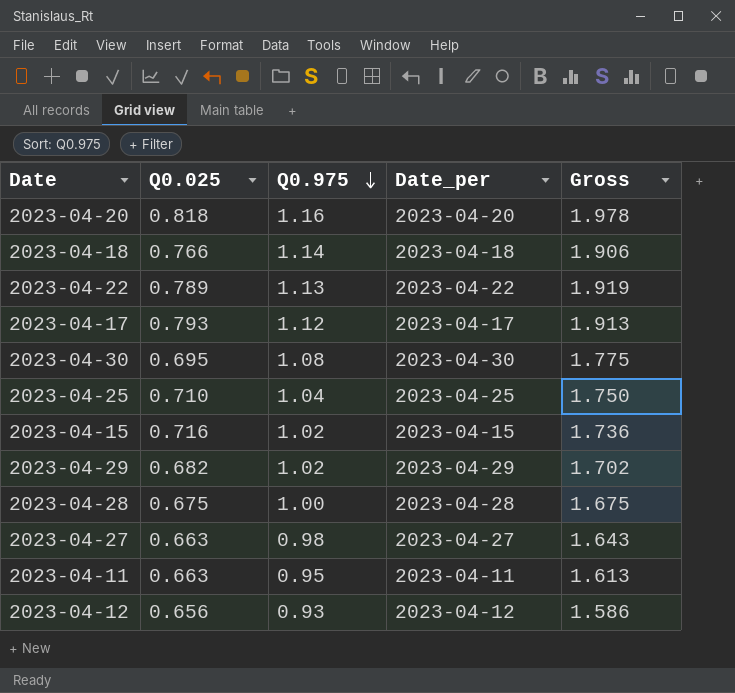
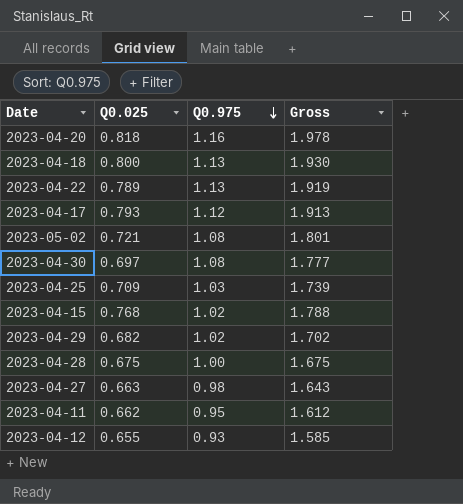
column Date_per | position: 4 -> none
2023-04-18 | Q0.025: 0.766 -> 0.800
2023-04-18 | Q0.975: 1.14 -> 1.13
2023-04-18 | Gross: 1.906 -> 1.930
row 2023-05-02: none -> 0.721 | 1.08 | 1.801
2023-04-30 | Q0.025: 0.695 -> 0.697
2023-04-30 | Gross: 1.775 -> 1.777
2023-04-25 | Q0.025: 0.710 -> 0.709
2023-04-25 | Q0.975: 1.04 -> 1.03
2023-04-25 | Gross: 1.750 -> 1.739
2023-04-15 | Q0.025: 0.716 -> 0.768
2023-04-15 | Gross: 1.736 -> 1.788
2023-04-11 | Q0.025: 0.663 -> 0.662
2023-04-11 | Gross: 1.613 -> 1.612
2023-04-12 | Q0.025: 0.656 -> 0.655
2023-04-12 | Gross: 1.586 -> 1.585

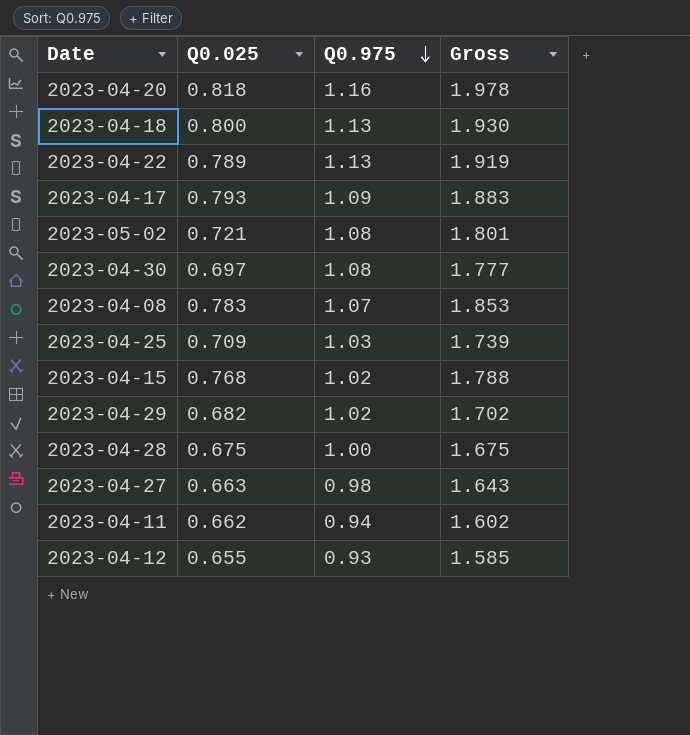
2023-04-17 | Q0.975: 1.12 -> 1.09
2023-04-17 | Gross: 1.913 -> 1.883
row 2023-04-08: none -> 0.783 | 1.07 | 1.853
2023-04-11 | Q0.975: 0.95 -> 0.94
2023-04-11 | Gross: 1.612 -> 1.602

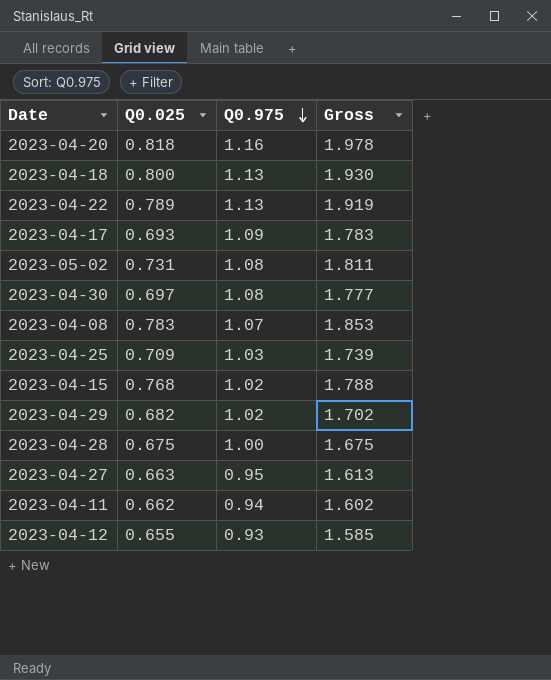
2023-04-17 | Q0.025: 0.793 -> 0.693
2023-04-17 | Gross: 1.883 -> 1.783
2023-05-02 | Q0.025: 0.721 -> 0.731
2023-05-02 | Gross: 1.801 -> 1.811
2023-04-27 | Q0.975: 0.98 -> 0.95
2023-04-27 | Gross: 1.643 -> 1.613

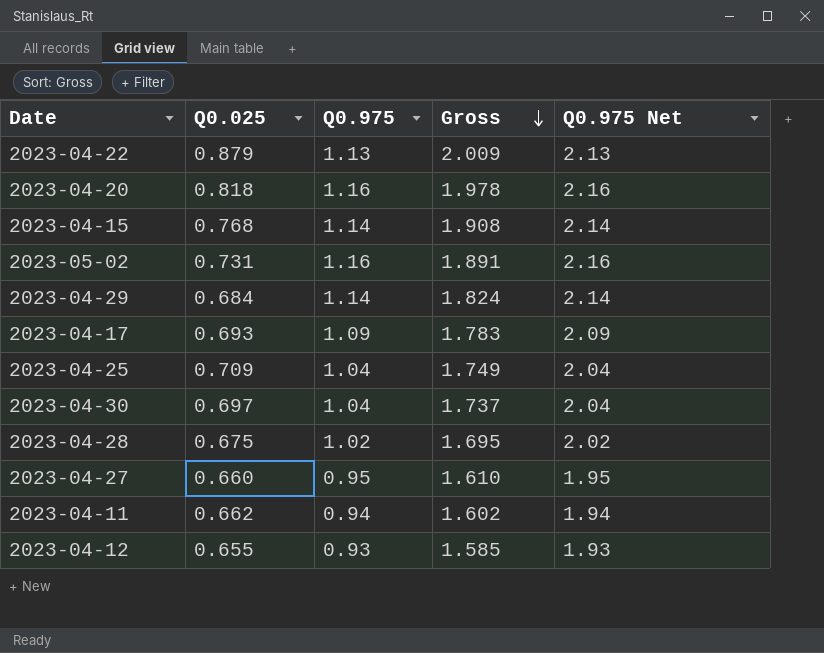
row order: Q0.975 descending -> Gross descending
column Q0.975 Net | formula: none -> [Q0.975] + 1
row 2023-04-18: 0.800 | 1.13 | 1.930 -> none
row 2023-04-08: 0.783 | 1.07 | 1.853 -> none
2023-04-22 | Q0.025: 0.789 -> 0.879
2023-04-22 | Gross: 1.919 -> 2.009
2023-04-15 | Q0.975: 1.02 -> 1.14
2023-04-15 | Gross: 1.788 -> 1.908
2023-05-02 | Q0.975: 1.08 -> 1.16
2023-05-02 | Gross: 1.811 -> 1.891
2023-04-29 | Q0.025: 0.682 -> 0.684
2023-04-29 | Q0.975: 1.02 -> 1.14
2023-04-29 | Gross: 1.702 -> 1.824
2023-04-25 | Q0.975: 1.03 -> 1.04
2023-04-25 | Gross: 1.739 -> 1.749
2023-04-30 | Q0.975: 1.08 -> 1.04
2023-04-30 | Gross: 1.777 -> 1.737
2023-04-28 | Q0.975: 1.00 -> 1.02
2023-04-28 | Gross: 1.675 -> 1.695
2023-04-27 | Q0.025: 0.663 -> 0.660
2023-04-27 | Gross: 1.613 -> 1.610

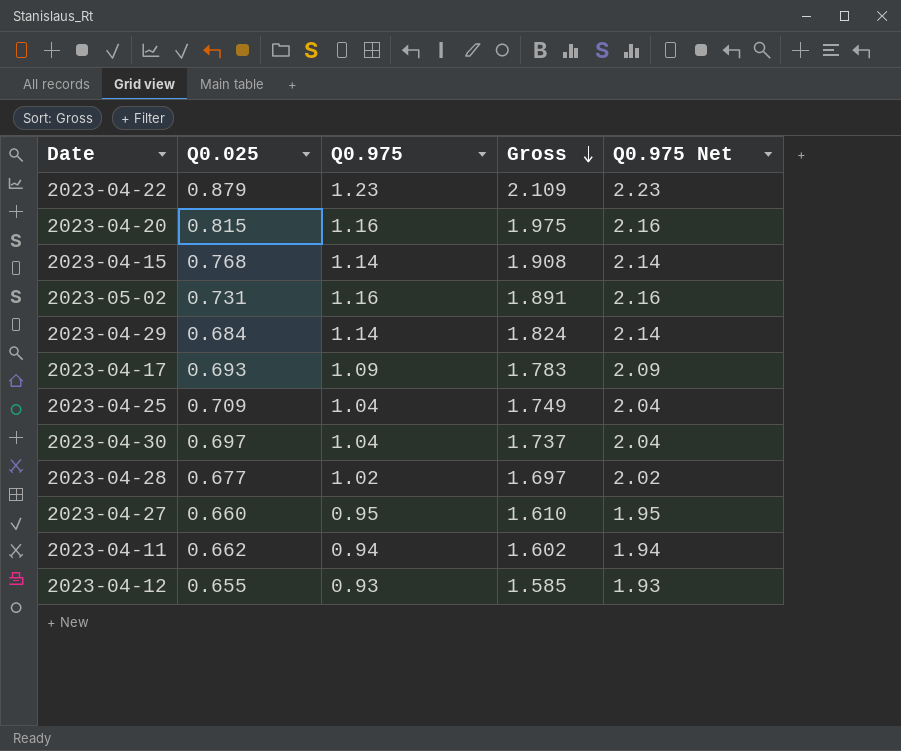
2023-04-22 | Q0.975: 1.13 -> 1.23
2023-04-22 | Gross: 2.009 -> 2.109
2023-04-22 | Q0.975 Net: 2.13 -> 2.23
2023-04-20 | Q0.025: 0.818 -> 0.815
2023-04-20 | Gross: 1.978 -> 1.975
2023-04-28 | Q0.025: 0.675 -> 0.677
2023-04-28 | Gross: 1.695 -> 1.697

